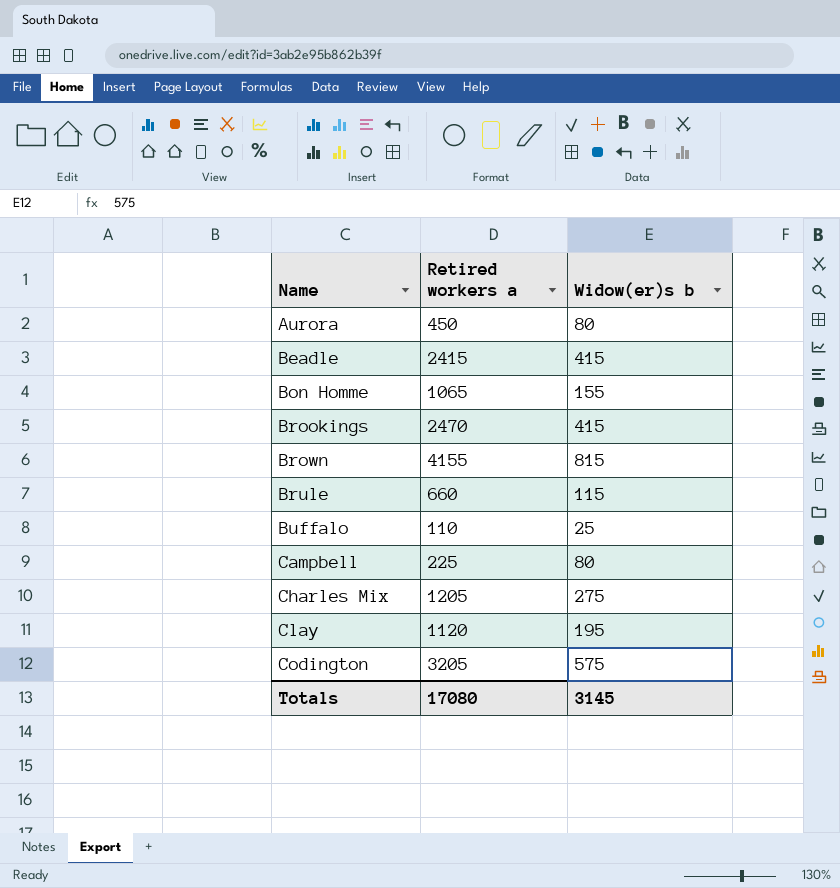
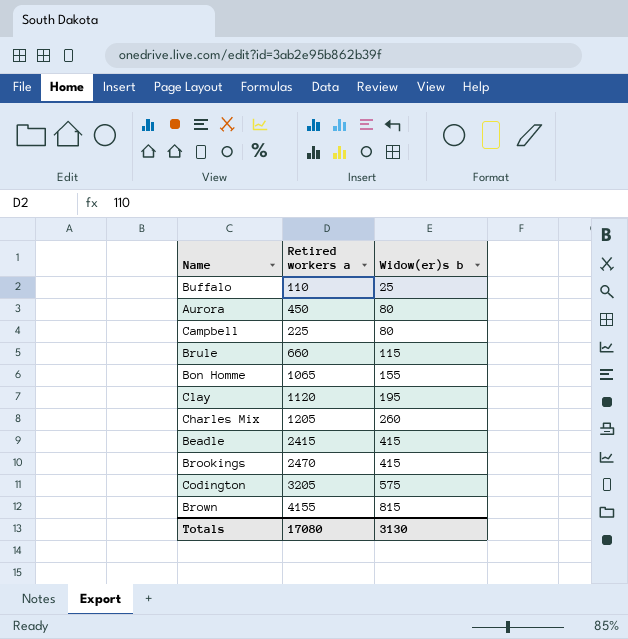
row order: Name ascending -> Widow(er)s b ascending
Charles Mix | Widow(er)s b: 275 -> 260
Totals | Widow(er)s b: 3145 -> 3130

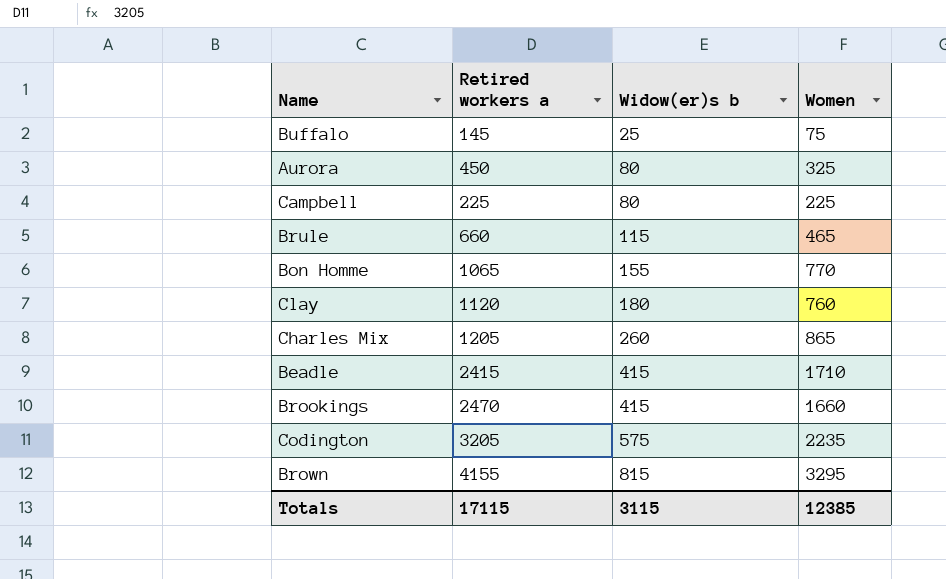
column Women | position: none -> 4
Buffalo | Retired workers a: 110 -> 145
Clay | Widow(er)s b: 195 -> 180
Totals | Retired workers a: 17080 -> 17115
Totals | Widow(er)s b: 3130 -> 3115

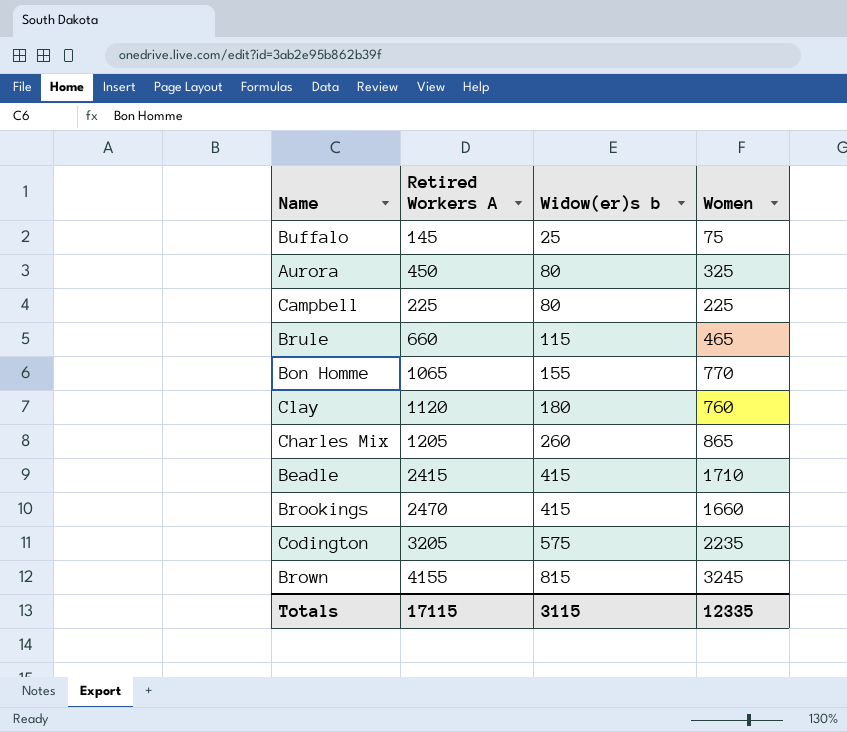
column name: Retired workers a -> Retired Workers A
Brown | Women: 3295 -> 3245
Totals | Women: 12385 -> 12335

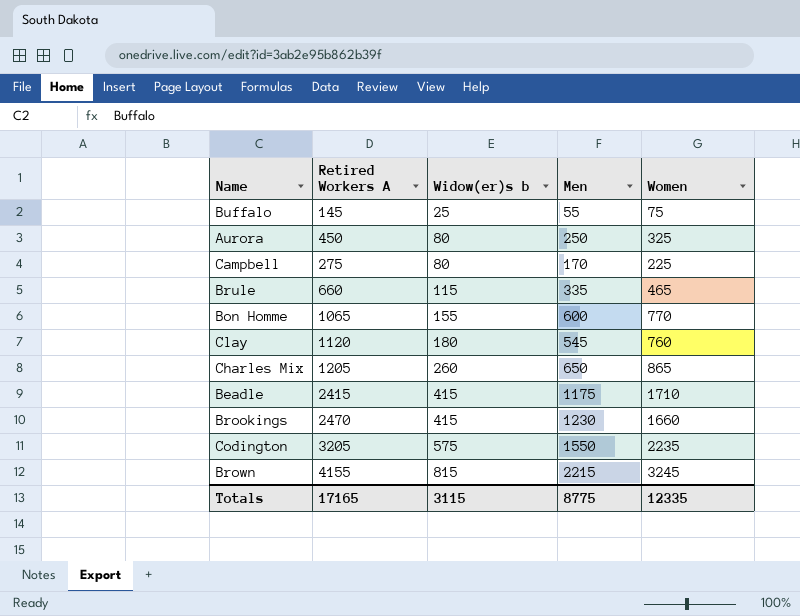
column Men | position: none -> 4
Campbell | Retired Workers A: 225 -> 275
Totals | Retired Workers A: 17115 -> 17165

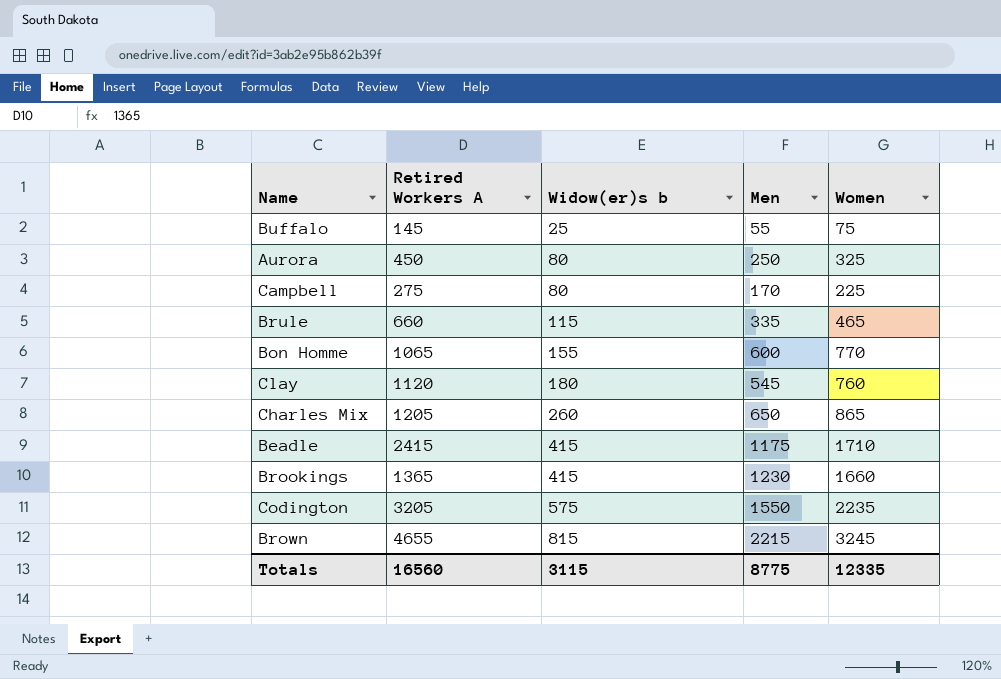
Brookings | Retired Workers A: 2470 -> 1365
Brown | Retired Workers A: 4155 -> 4655
Totals | Retired Workers A: 17165 -> 16560

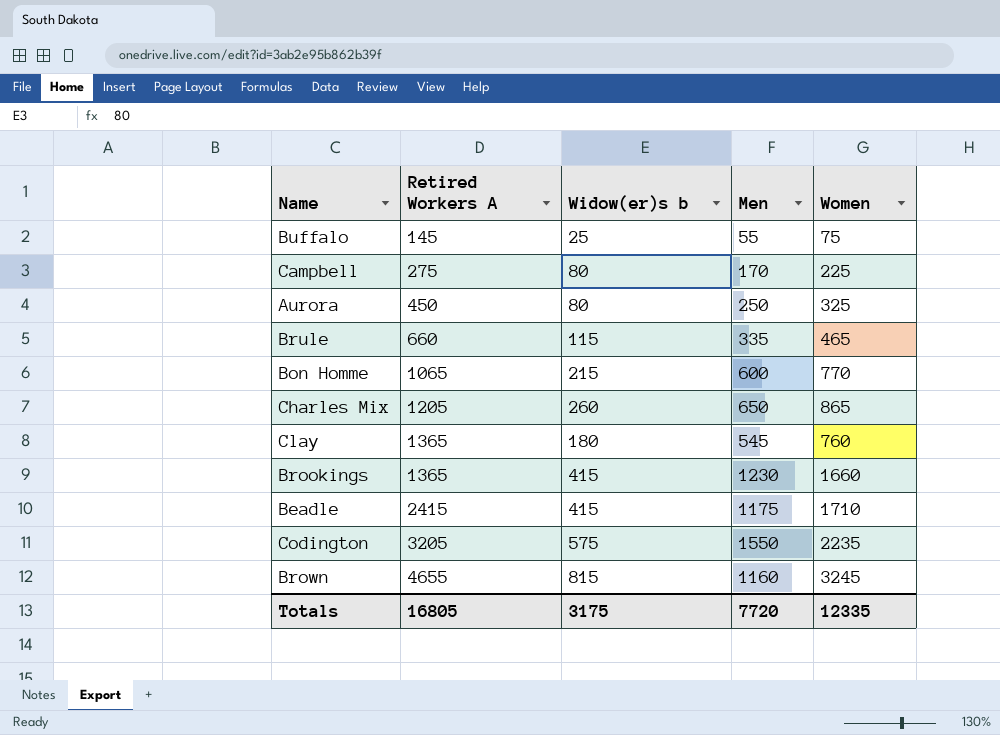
row order: Widow(er)s b ascending -> Retired Workers A ascending
Bon Homme | Widow(er)s b: 155 -> 215
Clay | Retired Workers A: 1120 -> 1365
Brown | Men: 2215 -> 1160
Totals | Retired Workers A: 16560 -> 16805
Totals | Widow(er)s b: 3115 -> 3175
Totals | Men: 8775 -> 7720

